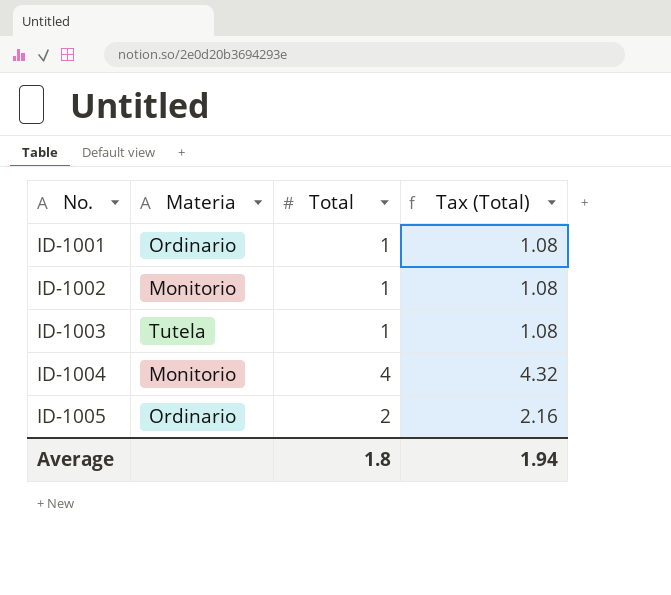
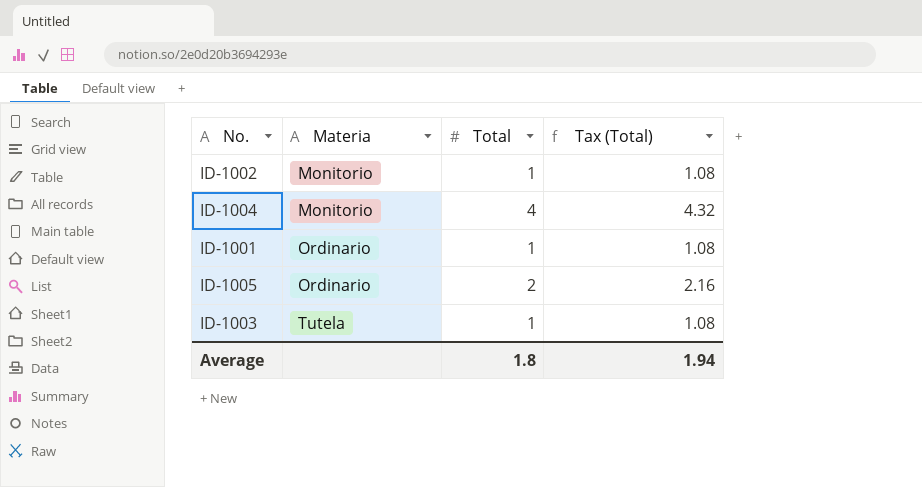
row order: No. ascending -> Materia ascending

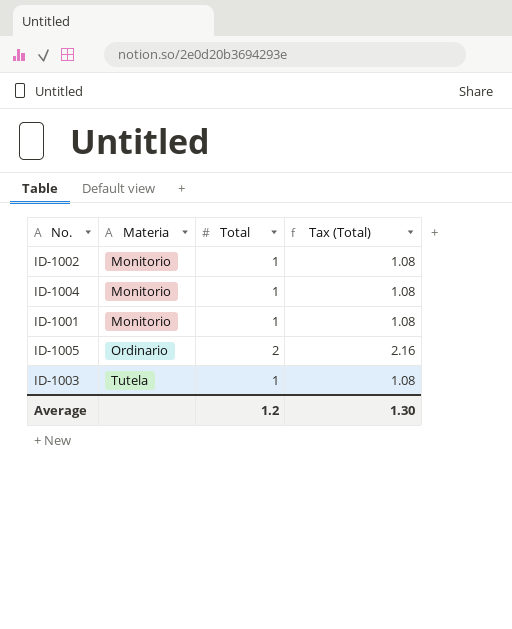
ID-1004 | Total: 4 -> 1
ID-1004 | Tax (Total): 4.32 -> 1.08
ID-1001 | Materia: Ordinario -> Monitorio
Average | Total: 1.8 -> 1.2
Average | Tax (Total): 1.94 -> 1.30

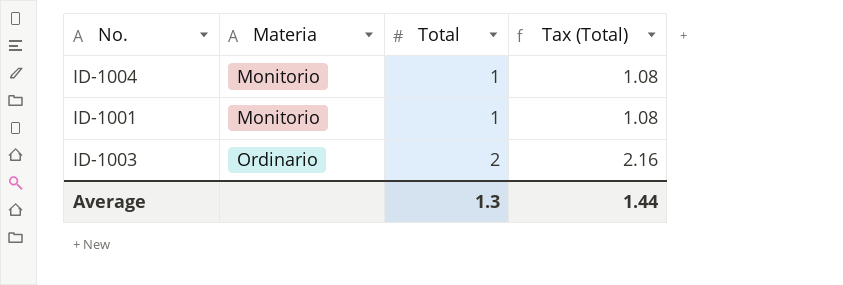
row ID-1002: Monitorio | 1 | 1.08 -> none
row ID-1005: Ordinario | 2 | 2.16 -> none
ID-1003 | Materia: Tutela -> Ordinario
ID-1003 | Total: 1 -> 2
ID-1003 | Tax (Total): 1.08 -> 2.16
Average | Total: 1.2 -> 1.3
Average | Tax (Total): 1.30 -> 1.44

